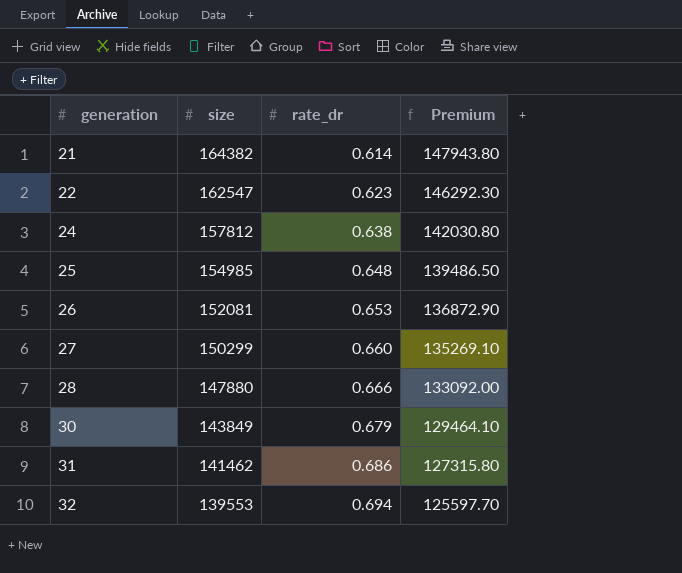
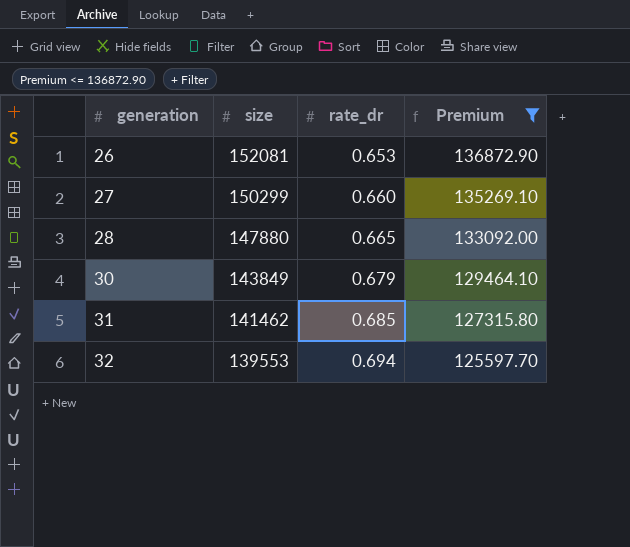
filter: none -> Premium <= 136872.90
28 | rate_dr: 0.666 -> 0.665
31 | rate_dr: 0.686 -> 0.685

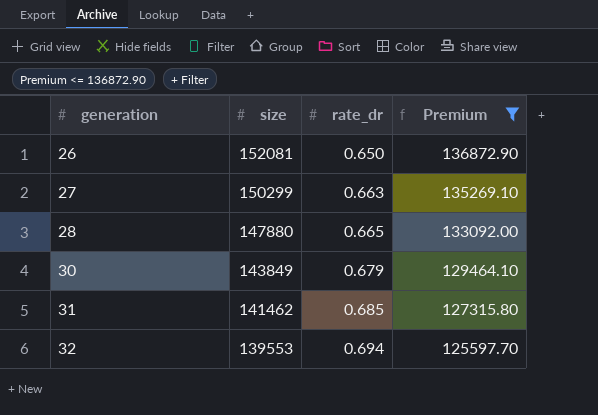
26 | rate_dr: 0.653 -> 0.650
27 | rate_dr: 0.660 -> 0.663

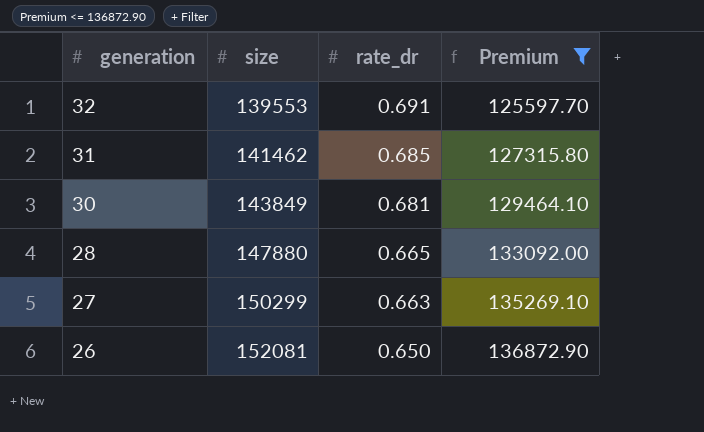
row order: generation ascending -> generation descending
32 | rate_dr: 0.694 -> 0.691
30 | rate_dr: 0.679 -> 0.681

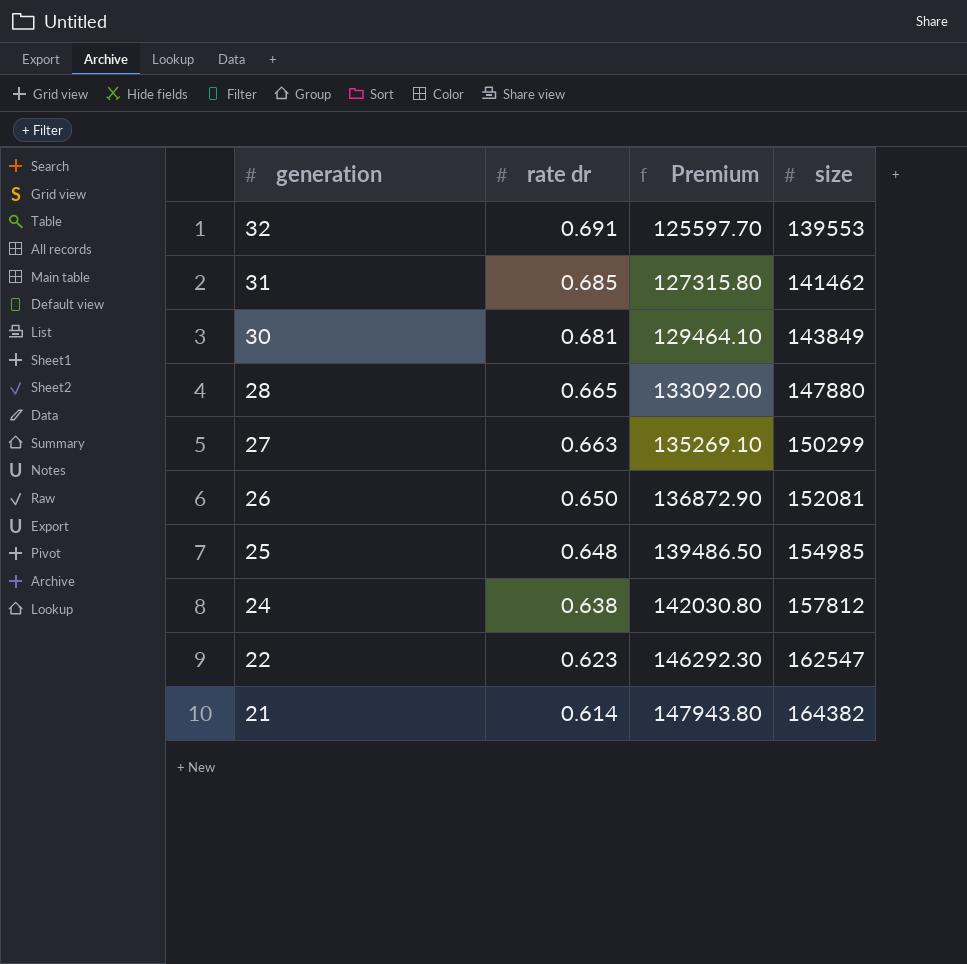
filter: Premium <= 136872.90 -> none
column name: rate_dr -> rate dr
column size | position: 2 -> 4

